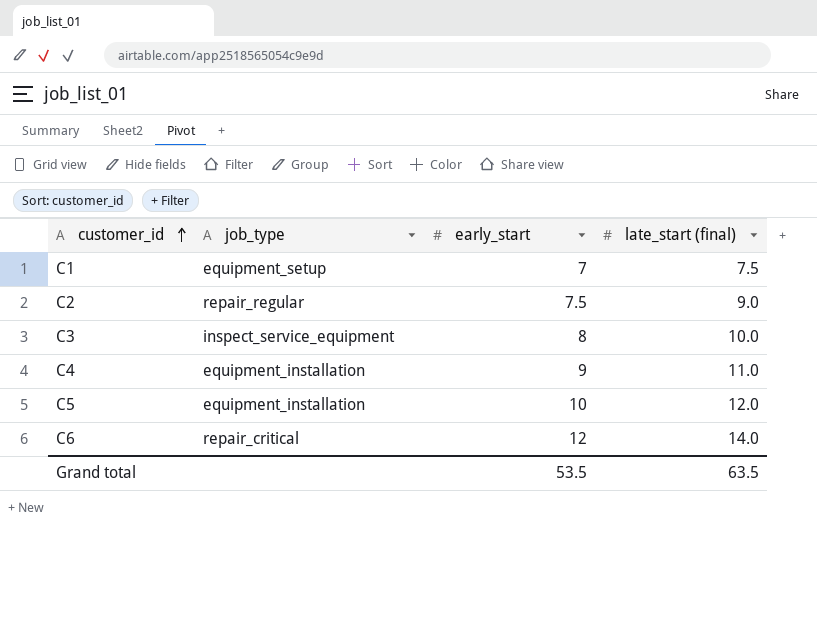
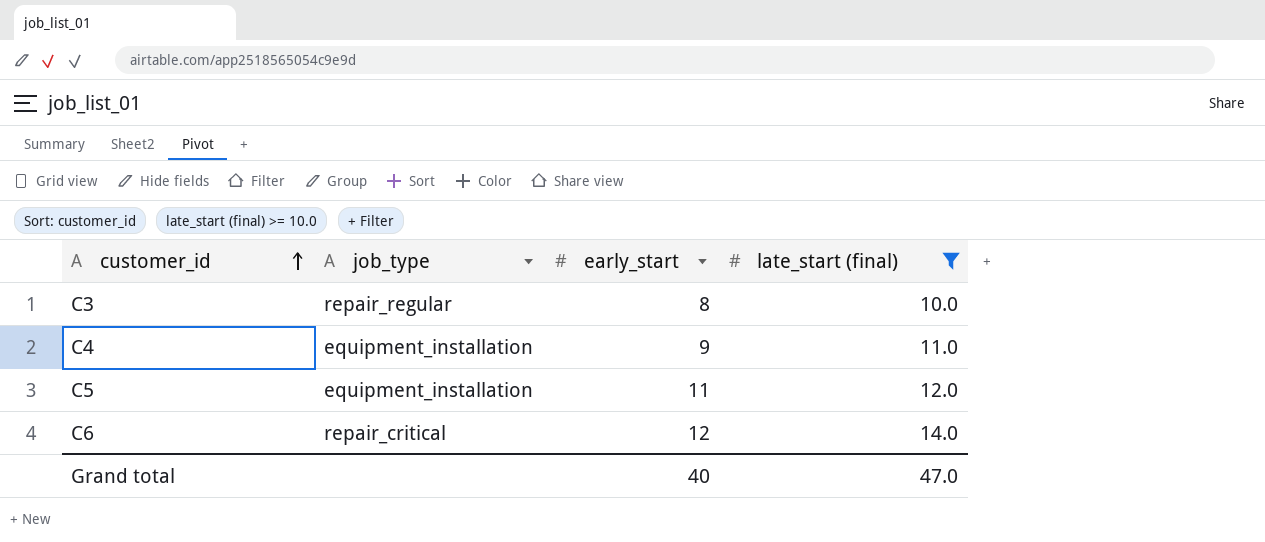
filter: none -> late_start (final) >= 10.0
C3 | job_type: inspect_service_equipment -> repair_regular
C5 | early_start: 10 -> 11
Grand total | early_start: 53.5 -> 40
Grand total | late_start (final): 63.5 -> 47.0

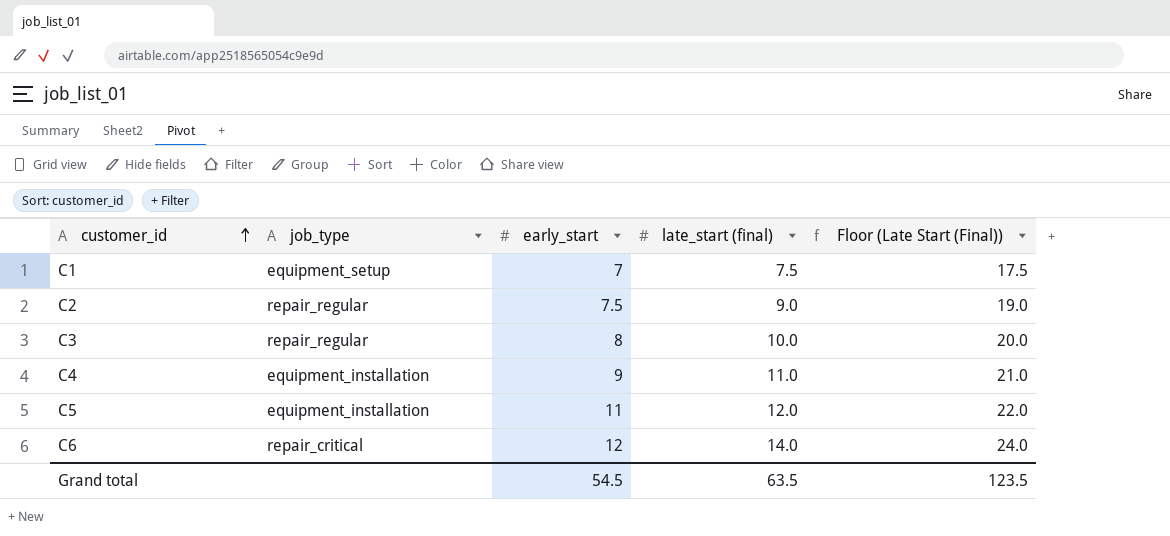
filter: late_start (final) >= 10.0 -> none
column Floor (Late Start (Final)) | formula: none -> [late_start (final)] + 10
Grand total | early_start: 40 -> 54.5
Grand total | late_start (final): 47.0 -> 63.5

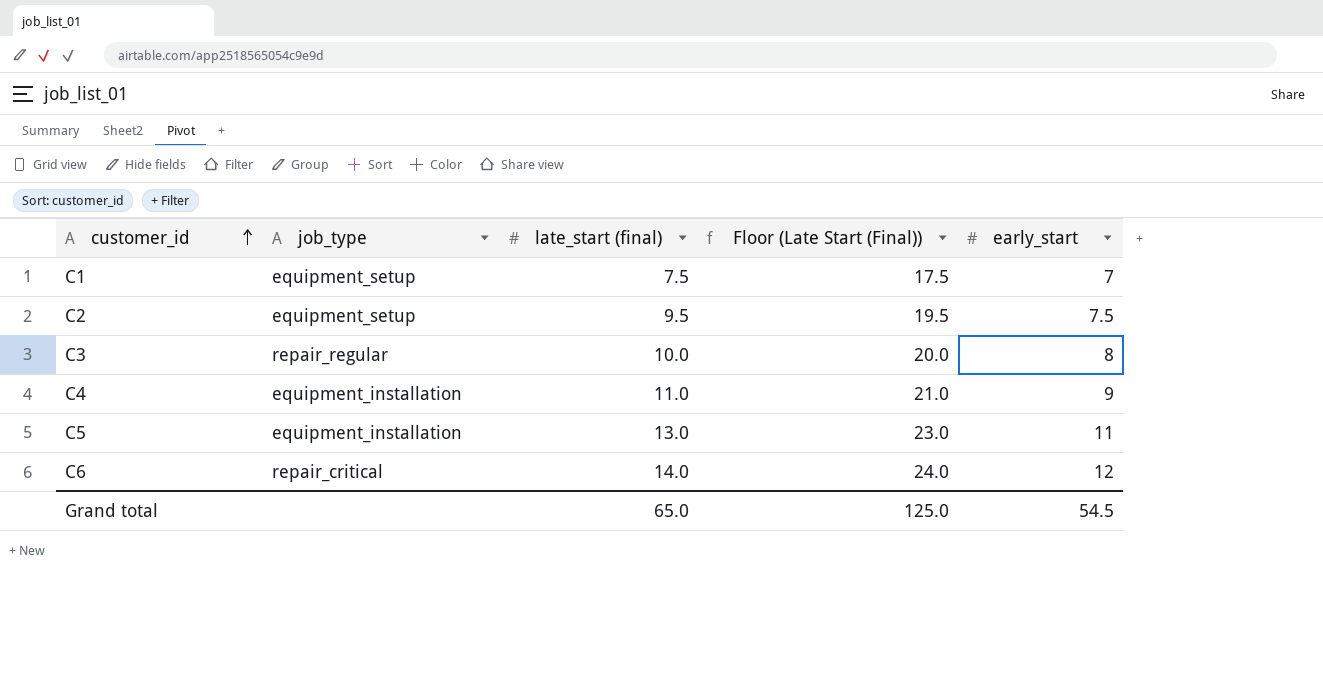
column early_start | position: 3 -> 5
C2 | job_type: repair_regular -> equipment_setup
C2 | late_start (final): 9.0 -> 9.5
C2 | Floor (Late Start (Final)): 19.0 -> 19.5
C5 | late_start (final): 12.0 -> 13.0
C5 | Floor (Late Start (Final)): 22.0 -> 23.0
Grand total | late_start (final): 63.5 -> 65.0
Grand total | Floor (Late Start (Final)): 123.5 -> 125.0

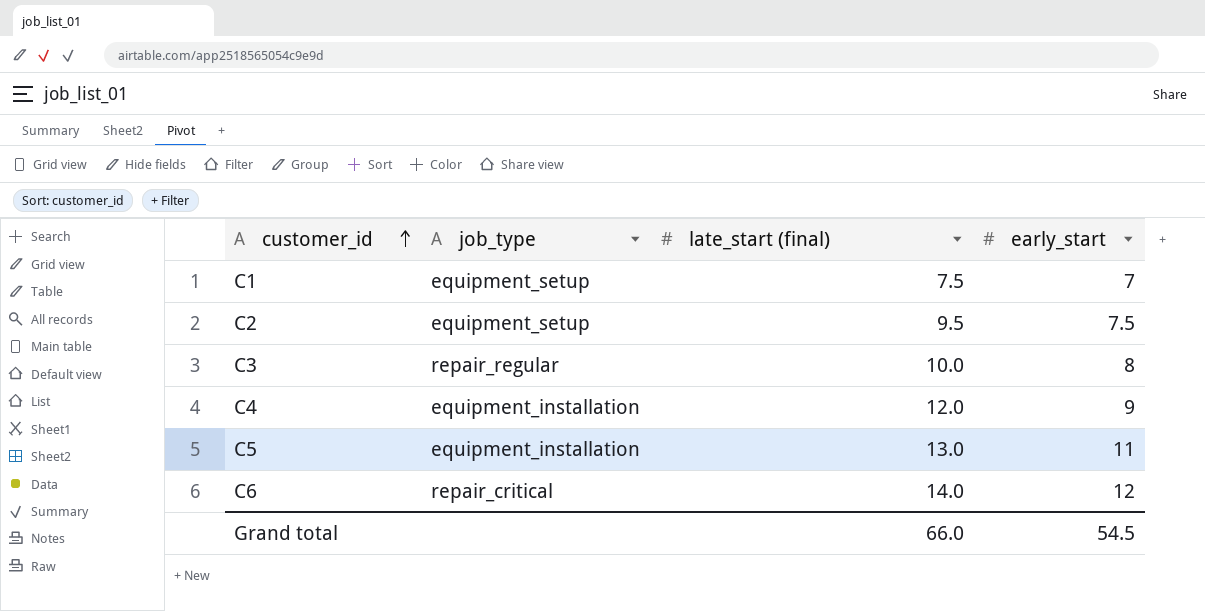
column Floor (Late Start (Final)) | formula: [late_start (final)] + 10 -> none
C4 | late_start (final): 11.0 -> 12.0
Grand total | late_start (final): 65.0 -> 66.0

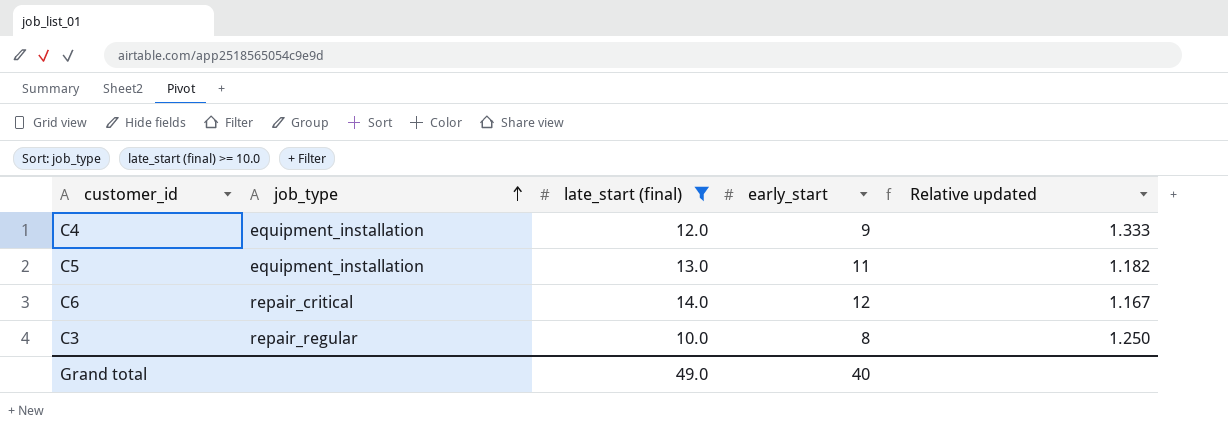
filter: none -> late_start (final) >= 10.0
row order: customer_id ascending -> job_type ascending
column Relative updated | formula: none -> [late_start (final)] / [early_start]
Grand total | late_start (final): 66.0 -> 49.0
Grand total | early_start: 54.5 -> 40

